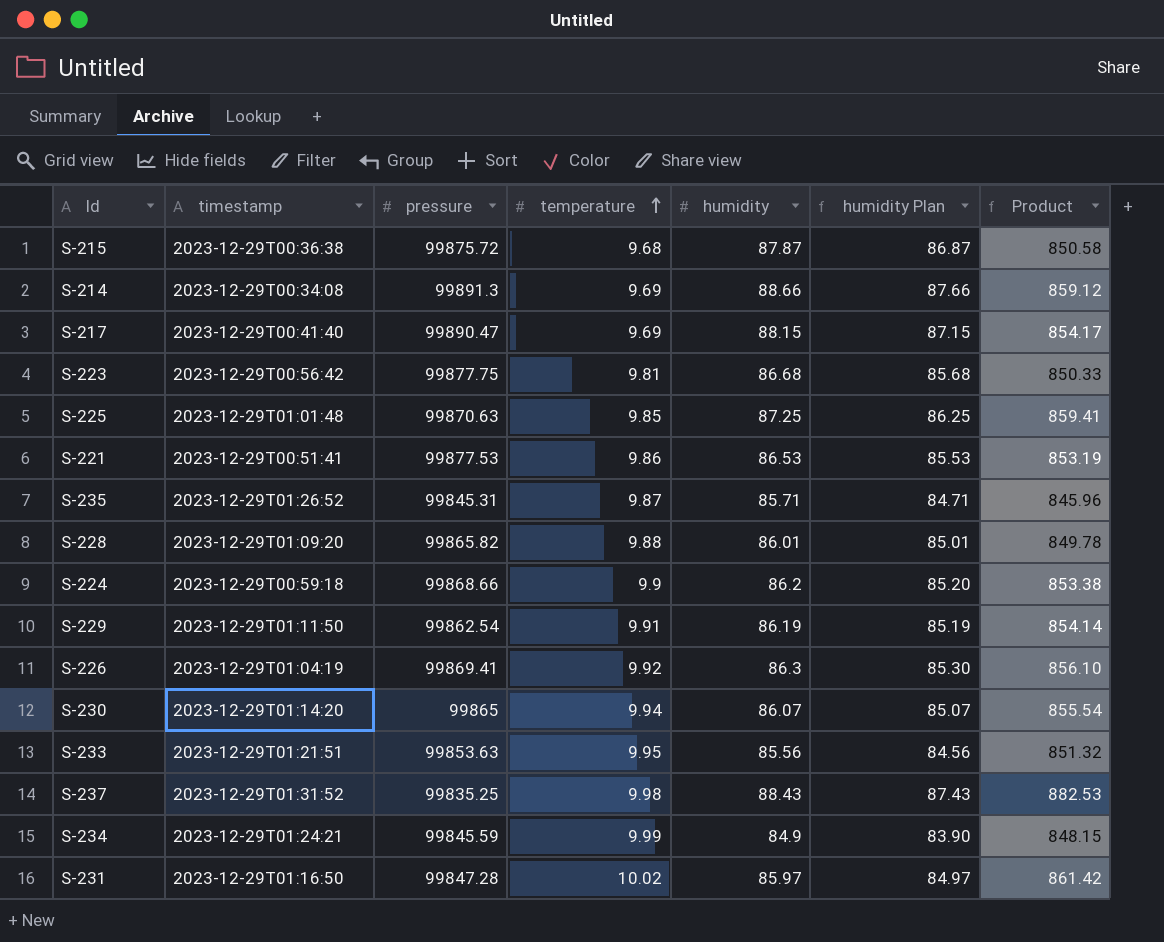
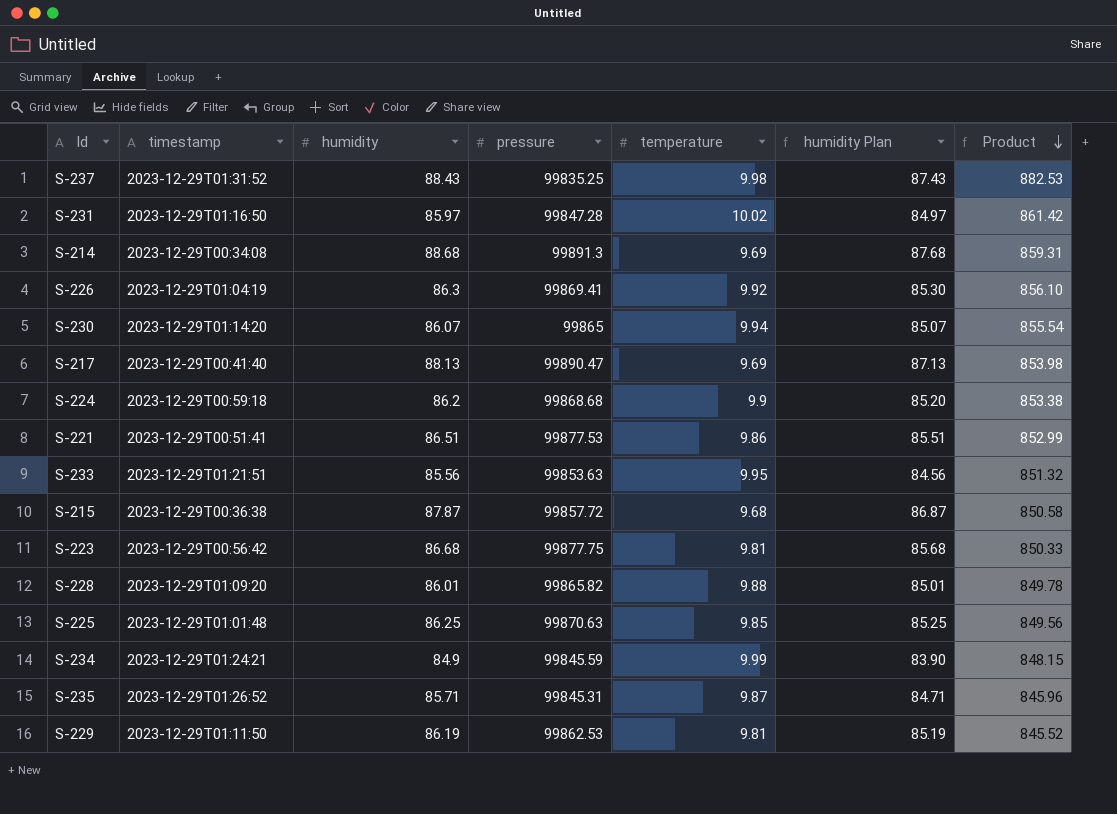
row order: temperature ascending -> Product descending
column humidity | position: 5 -> 3
S-214 | humidity: 88.66 -> 88.68
S-214 | humidity Plan: 87.66 -> 87.68
S-214 | Product: 859.12 -> 859.31
S-217 | humidity: 88.15 -> 88.13
S-217 | humidity Plan: 87.15 -> 87.13
S-217 | Product: 854.17 -> 853.98
S-224 | pressure: 99868.66 -> 99868.68
S-221 | humidity: 86.53 -> 86.51
S-221 | humidity Plan: 85.53 -> 85.51
S-221 | Product: 853.19 -> 852.99
S-215 | pressure: 99875.72 -> 99857.72
S-225 | humidity: 87.25 -> 86.25
S-225 | humidity Plan: 86.25 -> 85.25
S-225 | Product: 859.41 -> 849.56
S-229 | pressure: 99862.54 -> 99862.53
S-229 | temperature: 9.91 -> 9.81
S-229 | Product: 854.14 -> 845.52

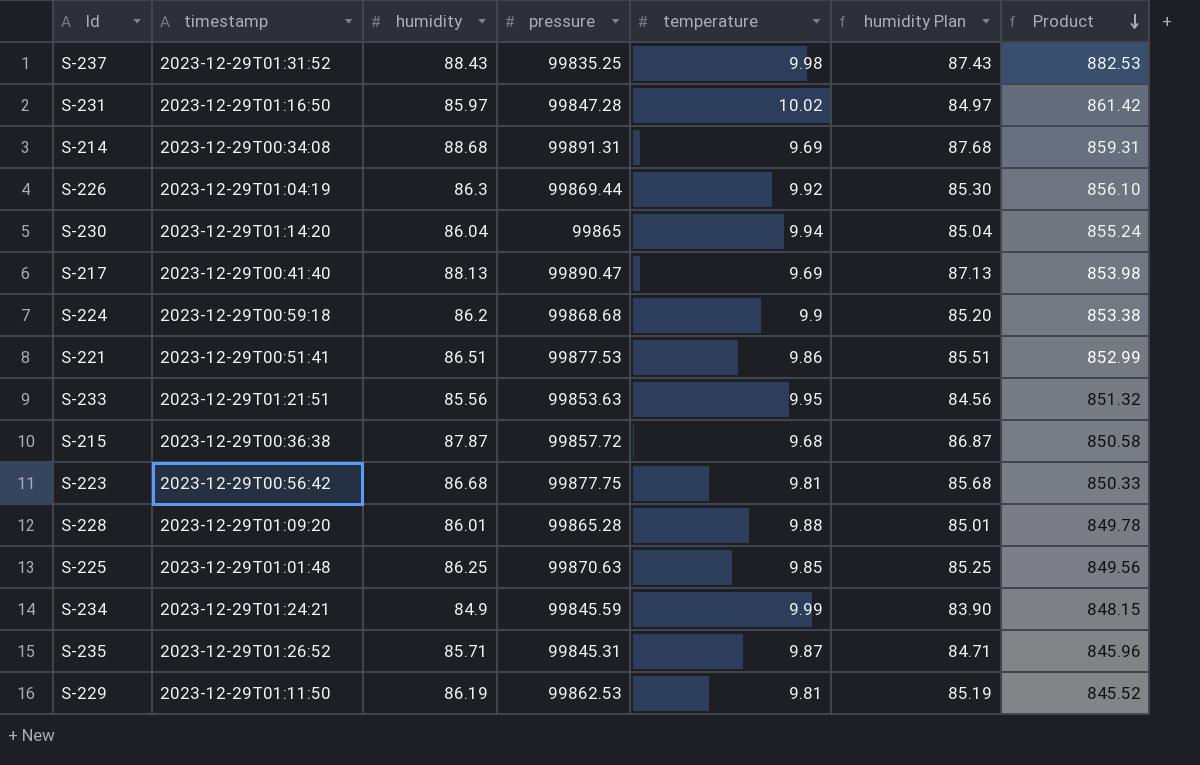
S-214 | pressure: 99891.3 -> 99891.31
S-226 | pressure: 99869.41 -> 99869.44
S-230 | humidity: 86.07 -> 86.04
S-230 | humidity Plan: 85.07 -> 85.04
S-230 | Product: 855.54 -> 855.24
S-228 | pressure: 99865.82 -> 99865.28

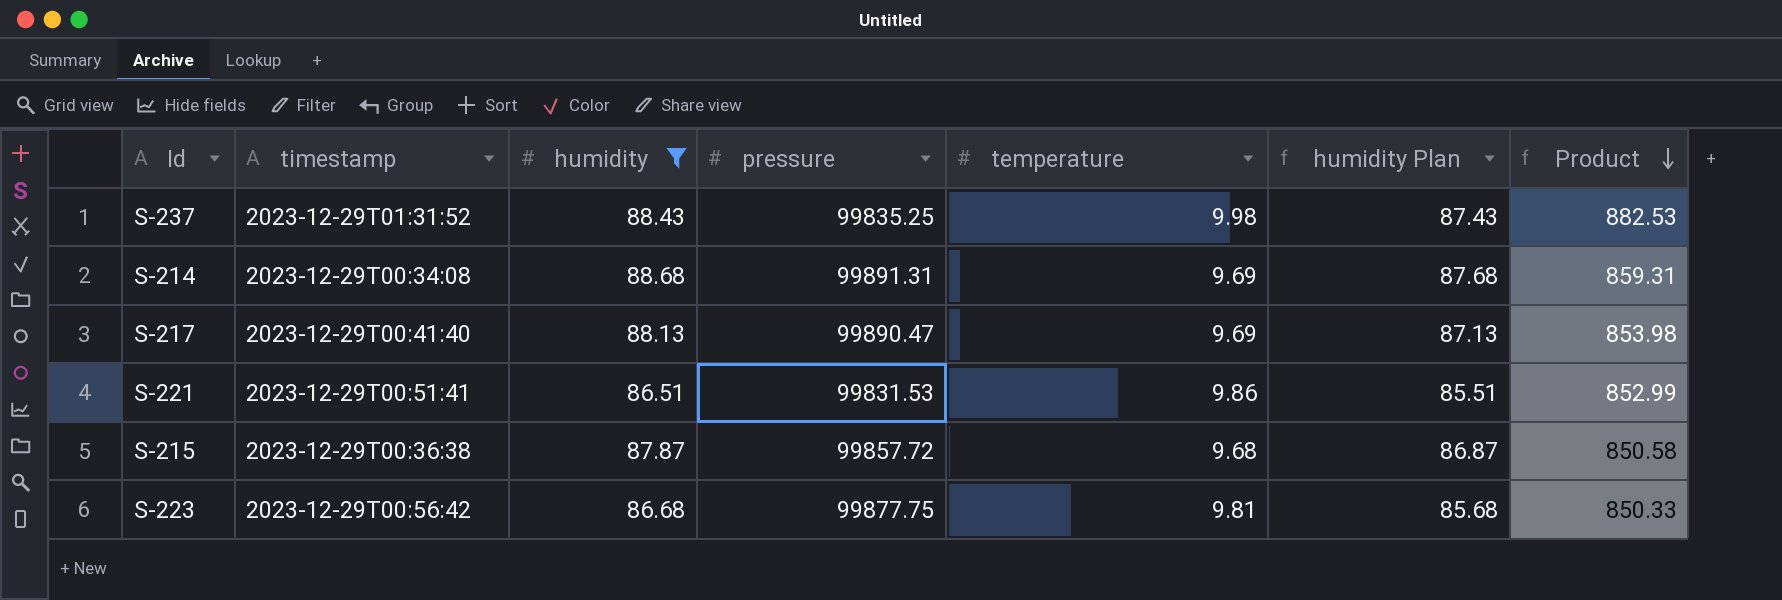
filter: none -> humidity >= 86.51
S-221 | pressure: 99877.53 -> 99831.53

